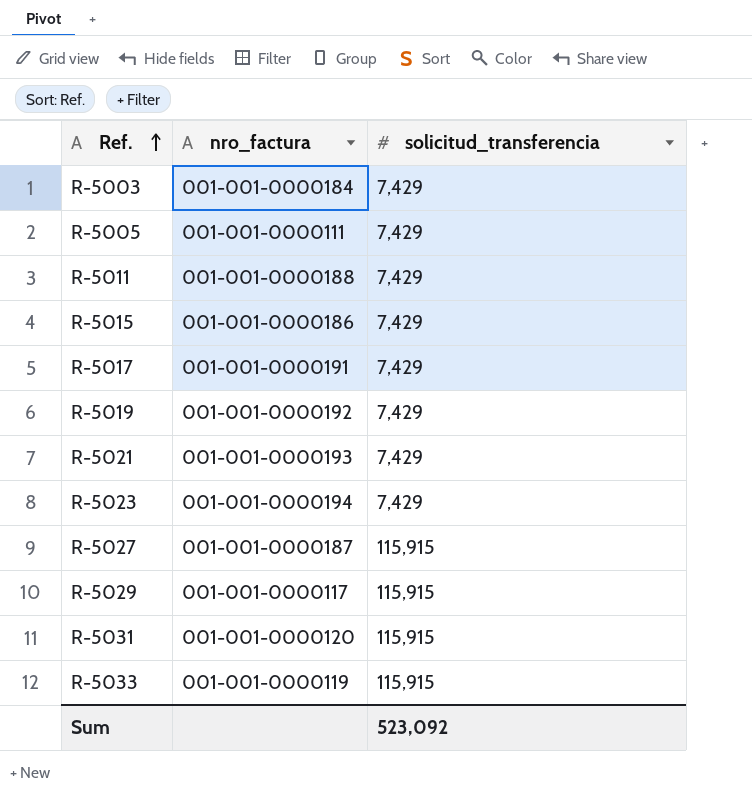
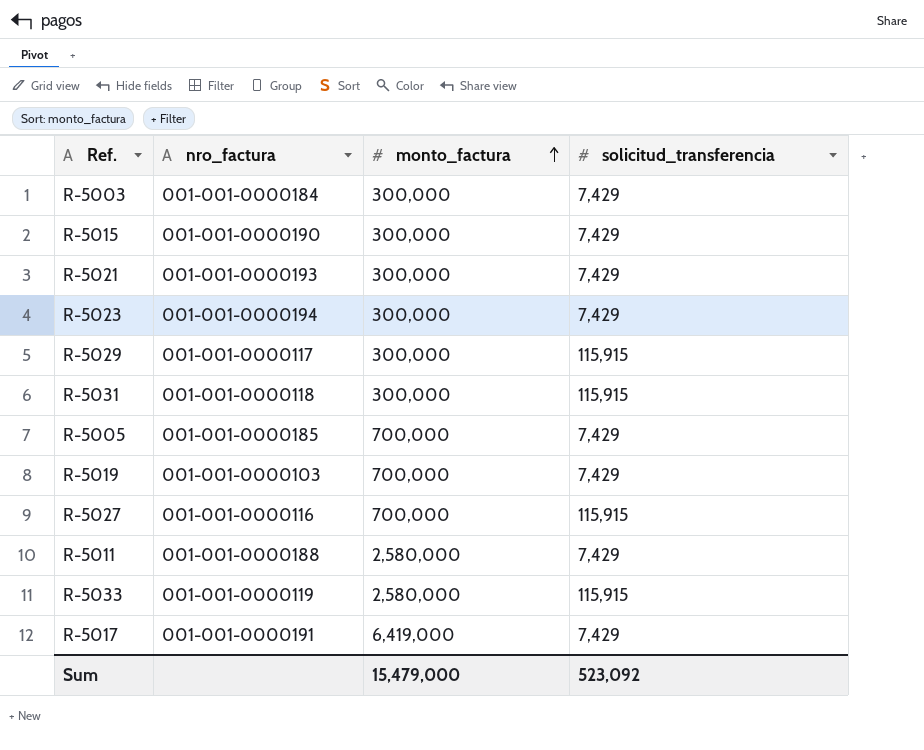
row order: Ref. ascending -> monto_factura ascending
column monto_factura | position: none -> 3
R-5015 | nro_factura: 001-001-0000186 -> 001-001-0000190
R-5031 | nro_factura: 001-001-0000120 -> 001-001-0000118
R-5005 | nro_factura: 001-001-0000111 -> 001-001-0000185
R-5019 | nro_factura: 001-001-0000192 -> 001-001-0000103
R-5027 | nro_factura: 001-001-0000187 -> 001-001-0000116

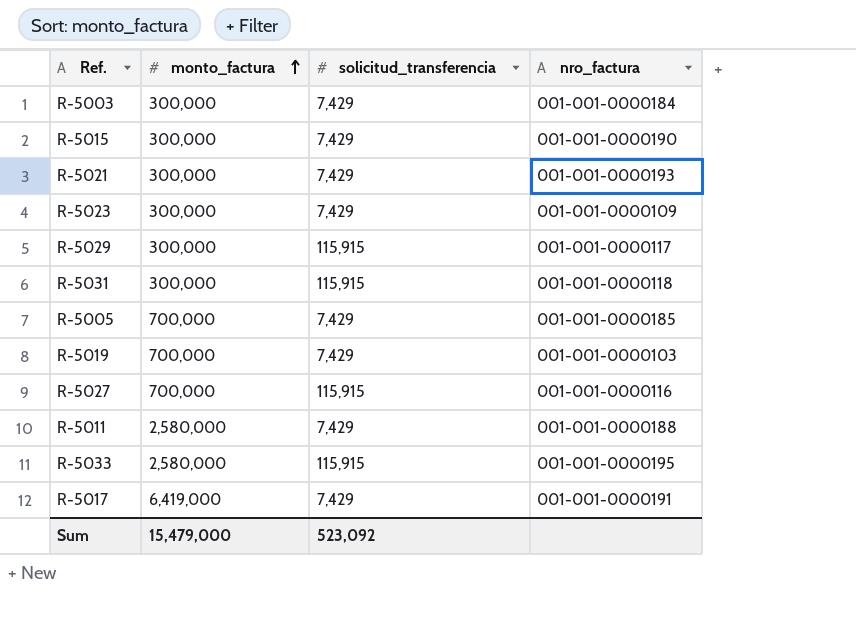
column nro_factura | position: 2 -> 4
R-5023 | nro_factura: 001-001-0000194 -> 001-001-0000109
R-5033 | nro_factura: 001-001-0000119 -> 001-001-0000195

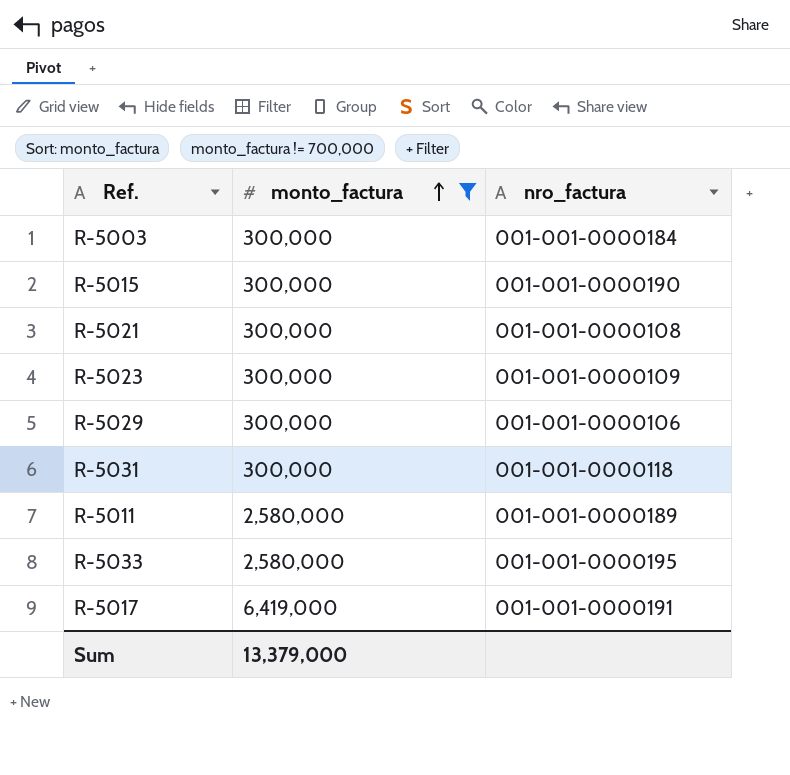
filter: none -> monto_factura != 700,000
column solicitud_transferencia | position: 3 -> none
R-5021 | nro_factura: 001-001-0000193 -> 001-001-0000108
R-5029 | nro_factura: 001-001-0000117 -> 001-001-0000106
R-5011 | nro_factura: 001-001-0000188 -> 001-001-0000189
Sum | monto_factura: 15,479,000 -> 13,379,000

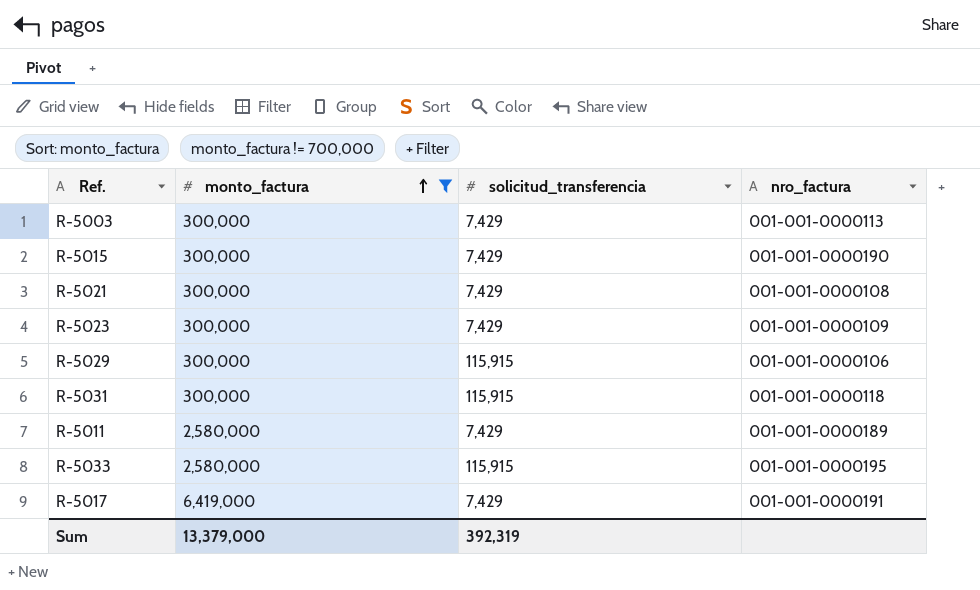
column solicitud_transferencia | position: none -> 3
R-5003 | nro_factura: 001-001-0000184 -> 001-001-0000113

